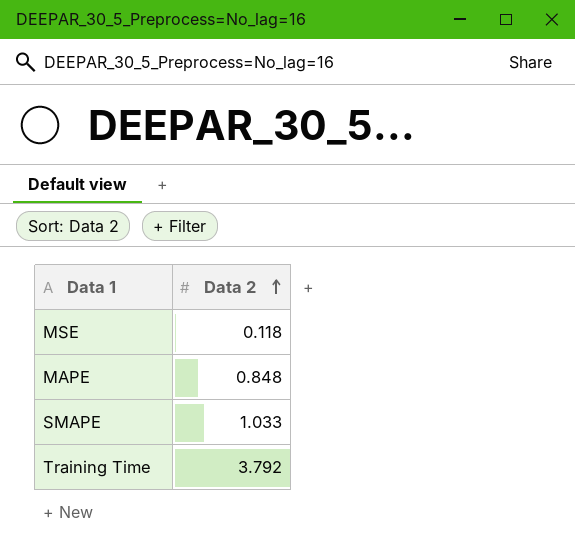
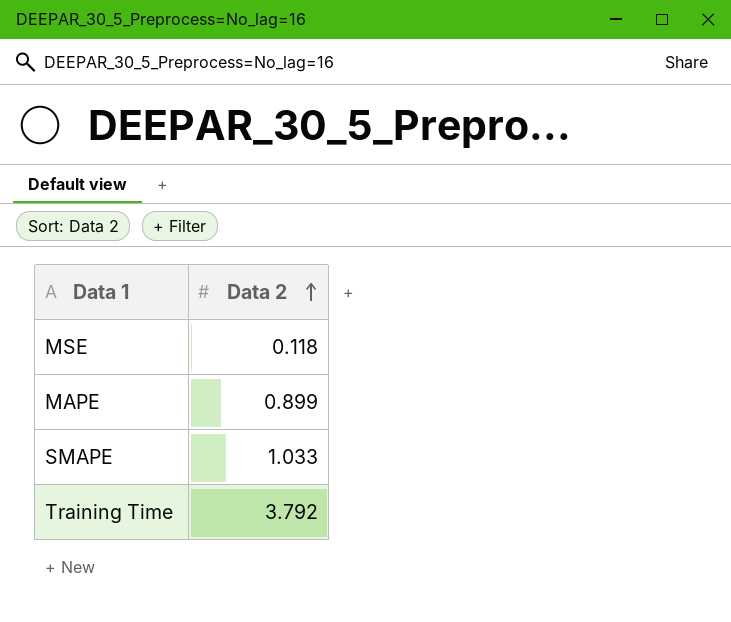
MAPE | Data 2: 0.848 -> 0.899

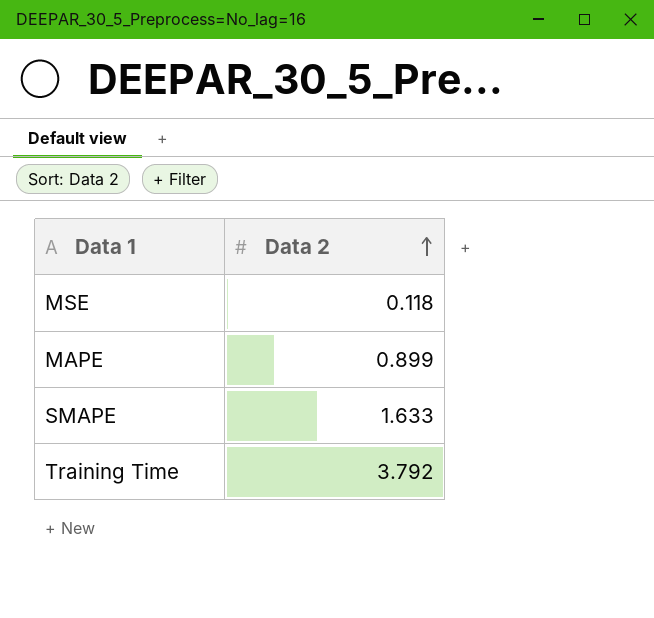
SMAPE | Data 2: 1.033 -> 1.633

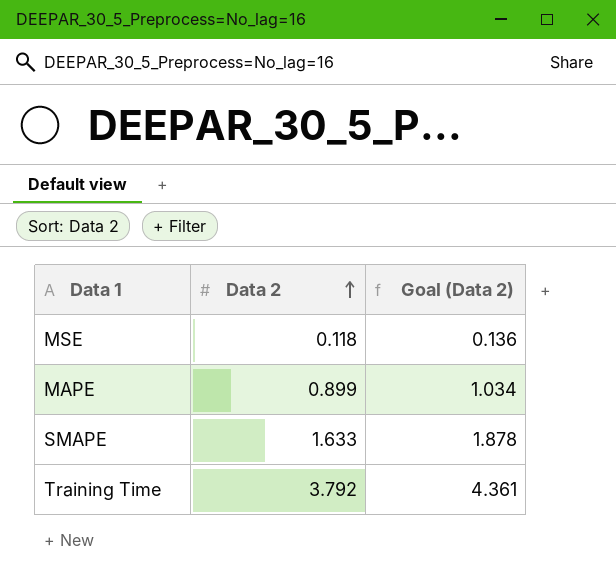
column Goal (Data 2) | formula: none -> [Data 2] * 1.15

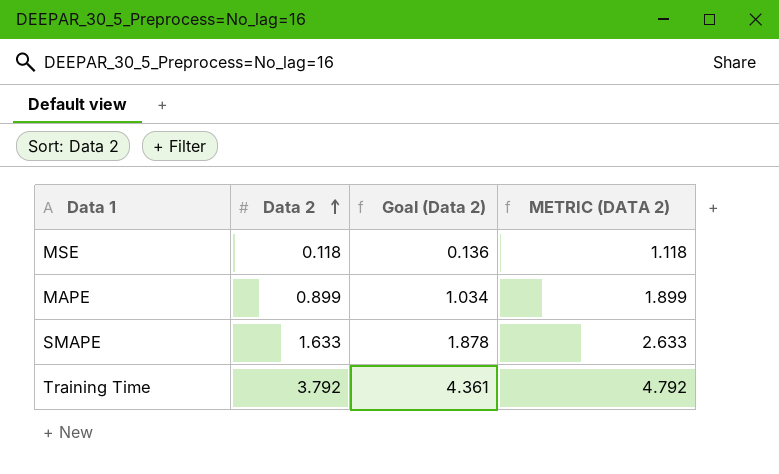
column METRIC (DATA 2) | formula: none -> [Data 2] + 1

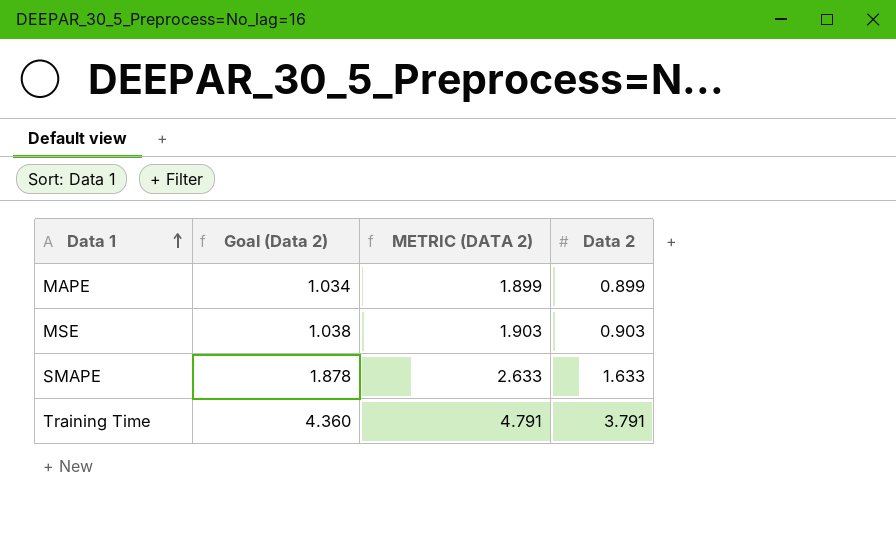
row order: Data 2 ascending -> Data 1 ascending
column Data 2 | position: 2 -> 4
MSE | Goal (Data 2): 0.136 -> 1.038
MSE | METRIC (DATA 2): 1.118 -> 1.903
MSE | Data 2: 0.118 -> 0.903
Training Time | Goal (Data 2): 4.361 -> 4.360
Training Time | METRIC (DATA 2): 4.792 -> 4.791
Training Time | Data 2: 3.792 -> 3.791

